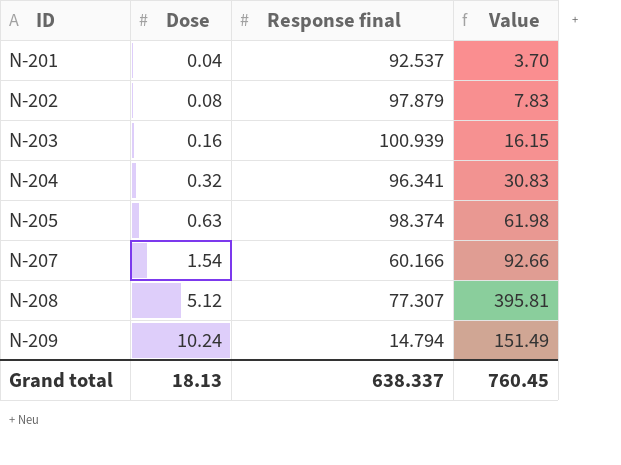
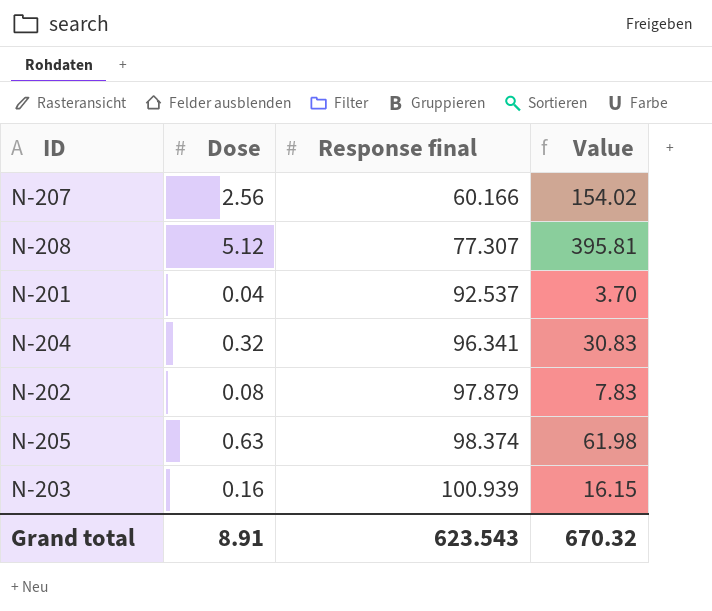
row order: ID ascending -> Response final ascending
row N-209: 10.24 | 14.794 | 151.49 -> none
N-207 | Dose: 1.54 -> 2.56
N-207 | Value: 92.66 -> 154.02
Grand total | Dose: 18.13 -> 8.91
Grand total | Response final: 638.337 -> 623.543
Grand total | Value: 760.45 -> 670.32

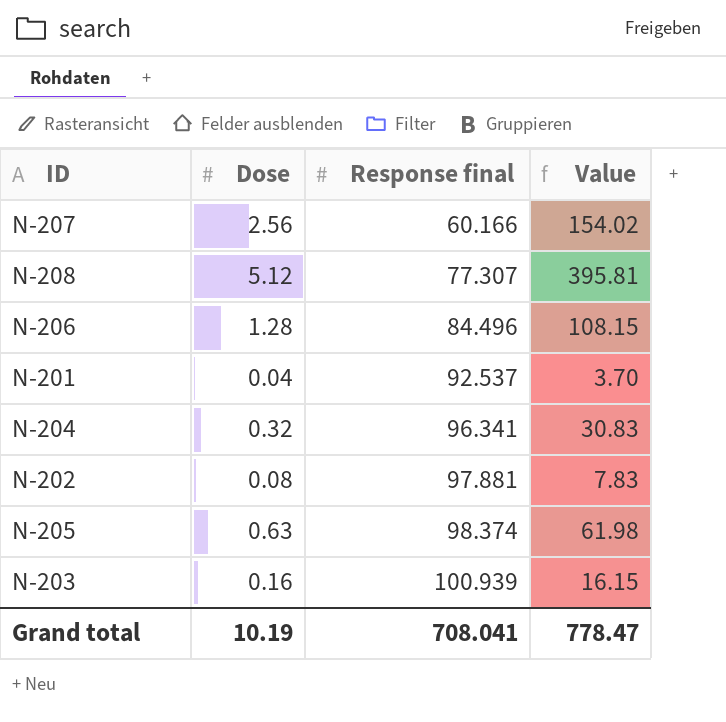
row N-206: none -> 1.28 | 84.496 | 108.15
N-202 | Response final: 97.879 -> 97.881
Grand total | Dose: 8.91 -> 10.19
Grand total | Response final: 623.543 -> 708.041
Grand total | Value: 670.32 -> 778.47

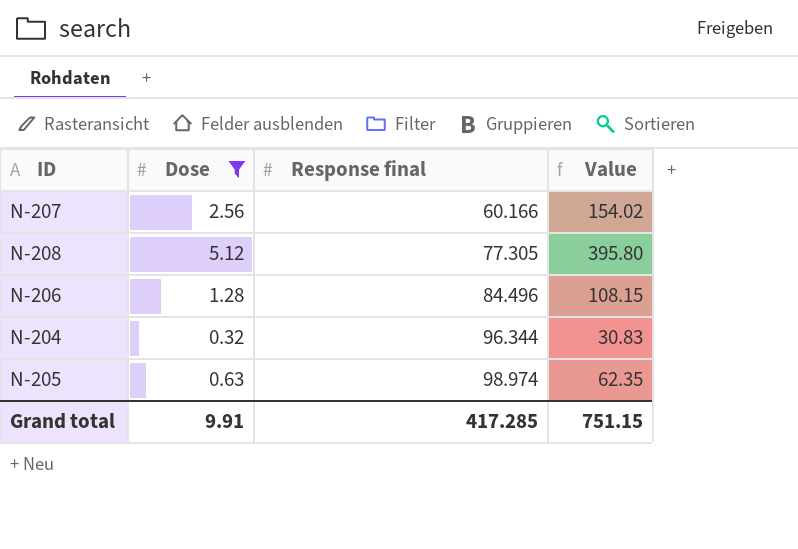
filter: none -> Dose >= 0.32
N-208 | Response final: 77.307 -> 77.305
N-208 | Value: 395.81 -> 395.80
N-204 | Response final: 96.341 -> 96.344
N-205 | Response final: 98.374 -> 98.974
N-205 | Value: 61.98 -> 62.35
Grand total | Dose: 10.19 -> 9.91
Grand total | Response final: 708.041 -> 417.285
Grand total | Value: 778.47 -> 751.15

